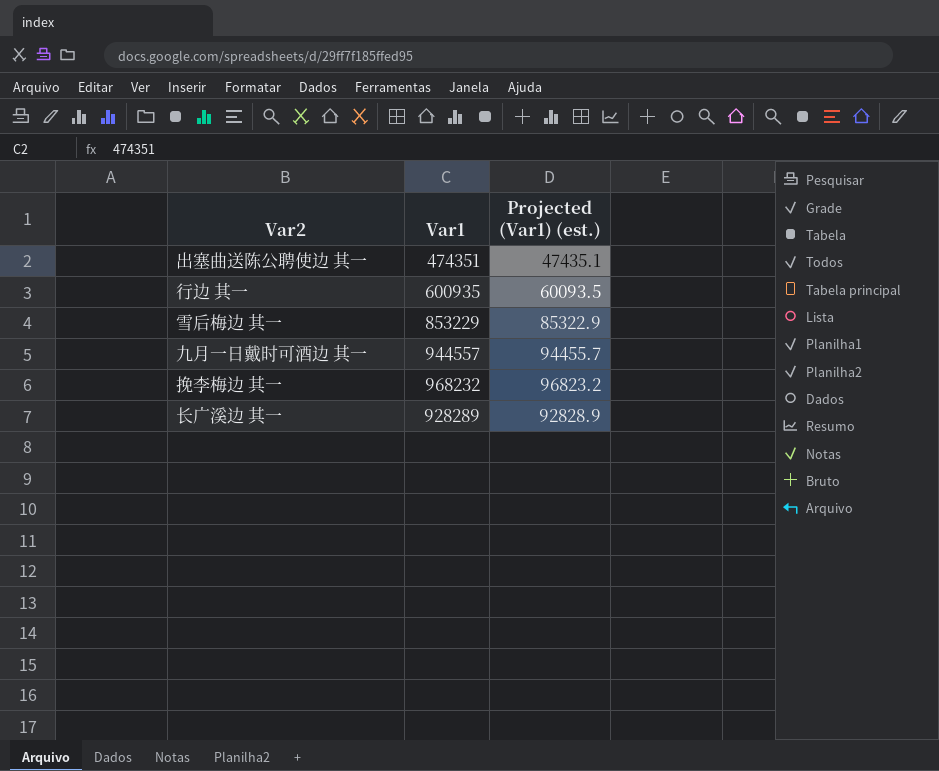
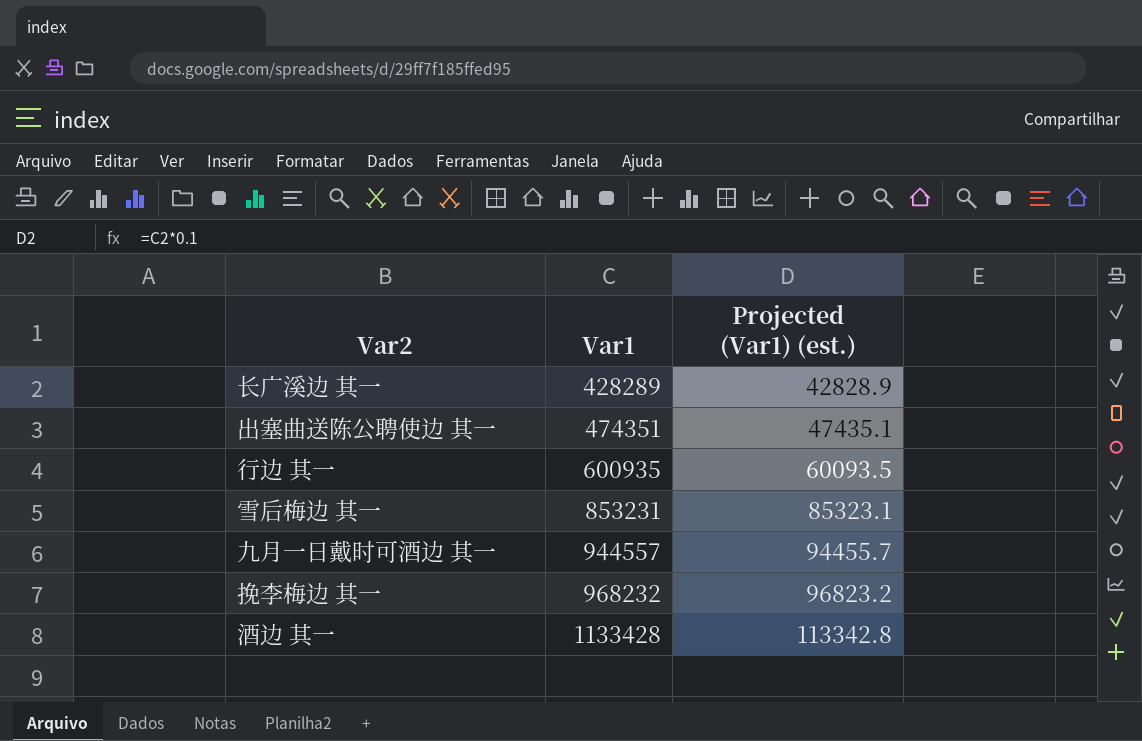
row order: none -> Var1 ascending
长广溪边 其一 | Var1: 928289 -> 428289
长广溪边 其一 | Projected (Var1) (est.): 92828.9 -> 42828.9
雪后梅边 其一 | Var1: 853229 -> 853231
雪后梅边 其一 | Projected (Var1) (est.): 85322.9 -> 85323.1
row 酒边 其一: none -> 1133428 | 113342.8

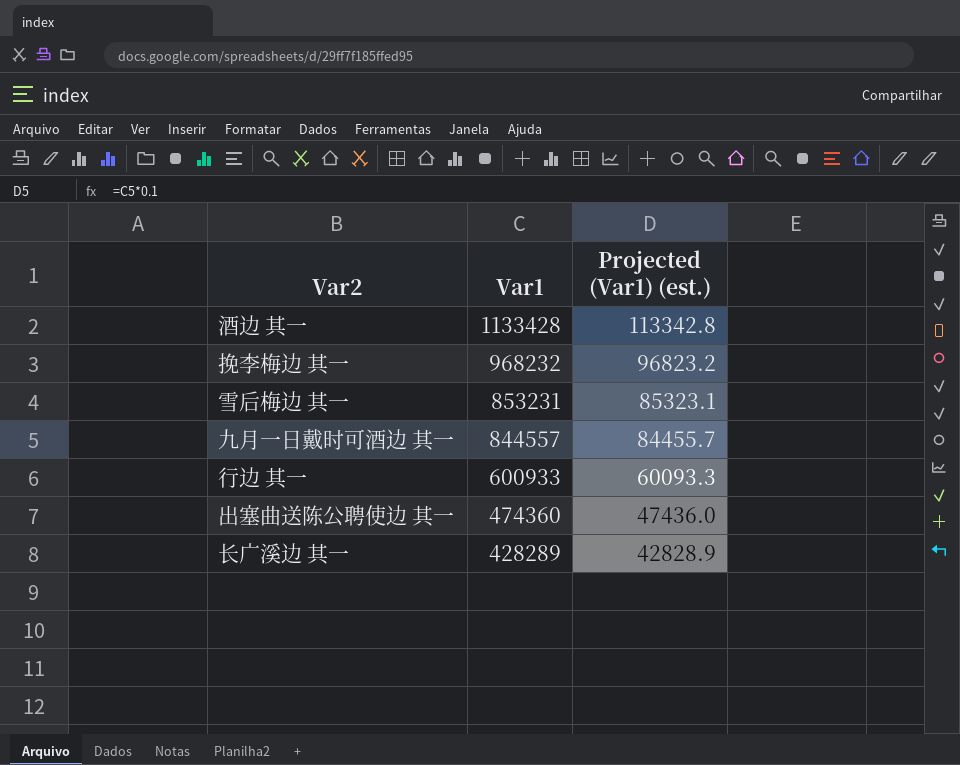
row order: Var1 ascending -> Var1 descending
九月一日戴时可酒边 其一 | Var1: 944557 -> 844557
九月一日戴时可酒边 其一 | Projected (Var1) (est.): 94455.7 -> 84455.7
行边 其一 | Var1: 600935 -> 600933
行边 其一 | Projected (Var1) (est.): 60093.5 -> 60093.3
出塞曲送陈公聘使边 其一 | Var1: 474351 -> 474360
出塞曲送陈公聘使边 其一 | Projected (Var1) (est.): 47435.1 -> 47436.0

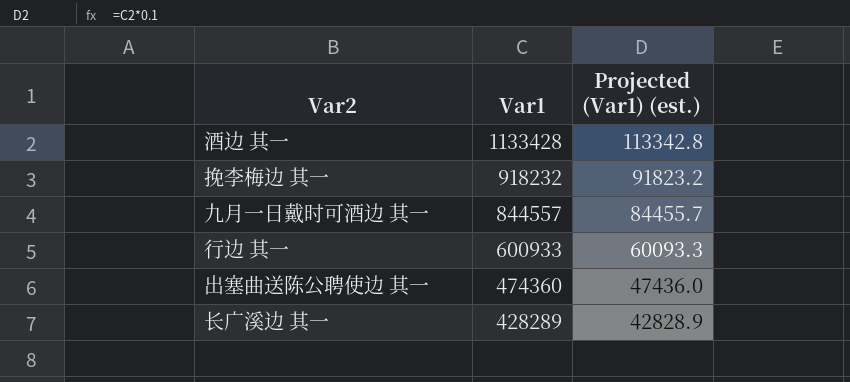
row 雪后梅边 其一: 853231 | 85323.1 -> none
挽李梅边 其一 | Var1: 968232 -> 918232
挽李梅边 其一 | Projected (Var1) (est.): 96823.2 -> 91823.2

